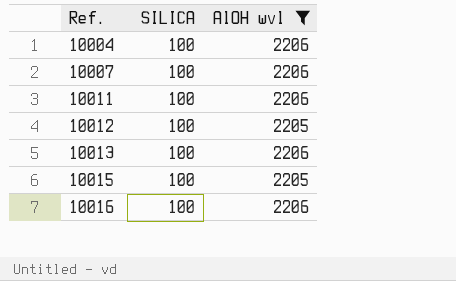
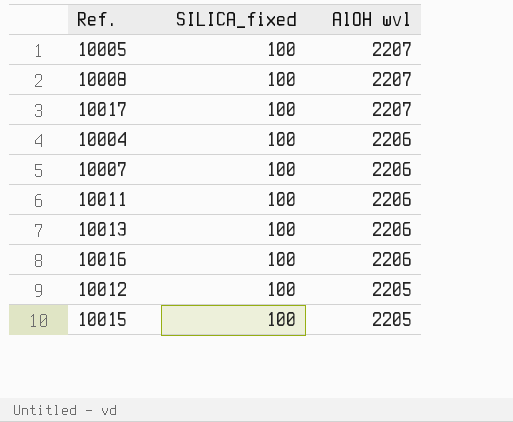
filter: AlOH wvl != 2207 -> none
row order: Ref. ascending -> AlOH wvl descending
column name: SILICA -> SILICA_fixed

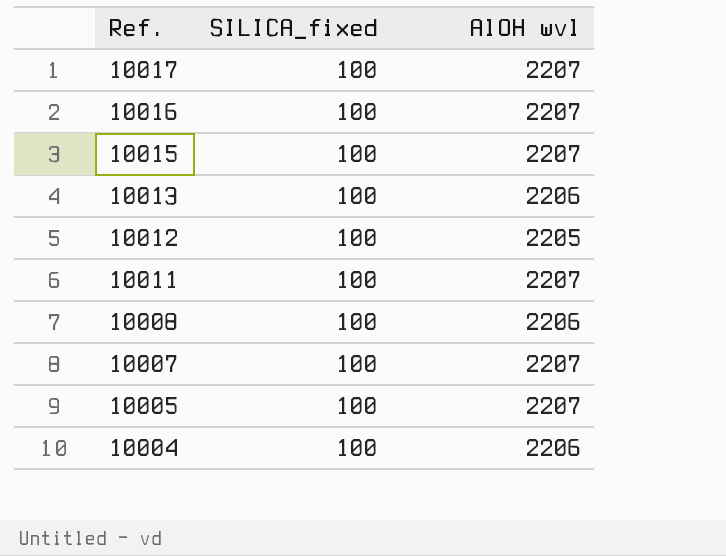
row order: AlOH wvl descending -> Ref. descending
10016 | AlOH wvl: 2206 -> 2207
10015 | AlOH wvl: 2205 -> 2207
10011 | AlOH wvl: 2206 -> 2207
10008 | AlOH wvl: 2207 -> 2206
10007 | AlOH wvl: 2206 -> 2207

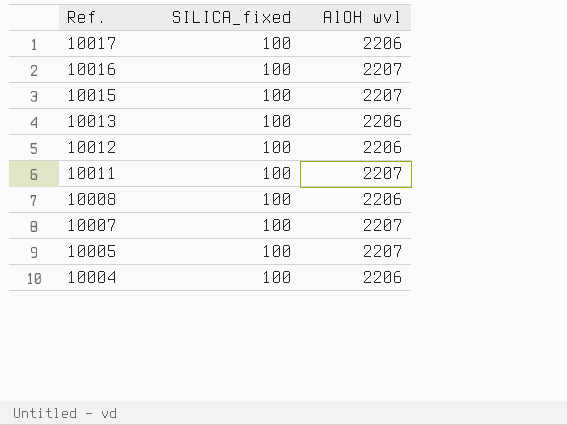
10017 | AlOH wvl: 2207 -> 2206
10012 | AlOH wvl: 2205 -> 2206

